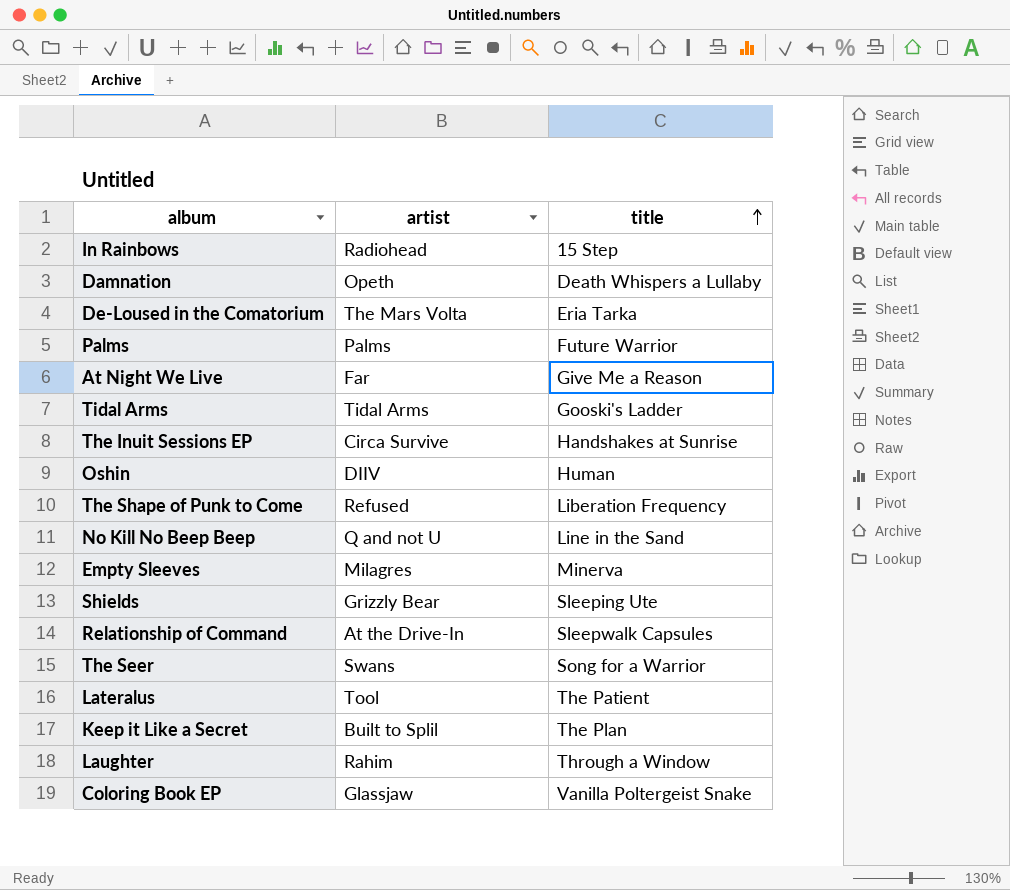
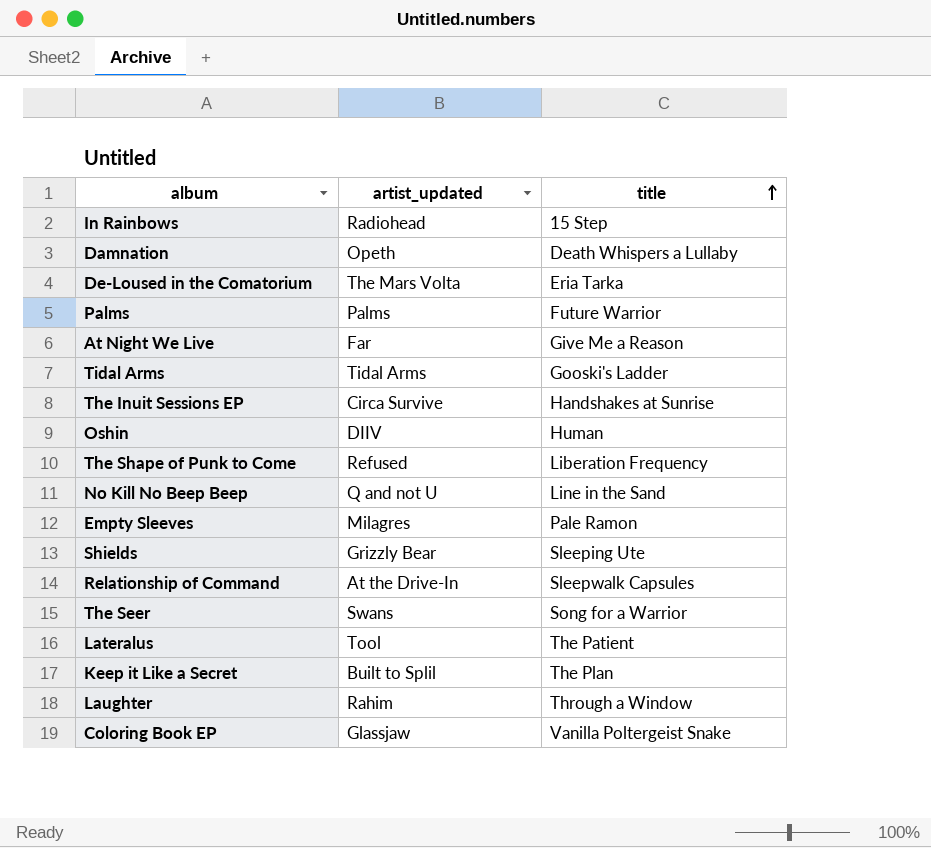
column name: artist -> artist_updated
Empty Sleeves | title: Minerva -> Pale Ramon

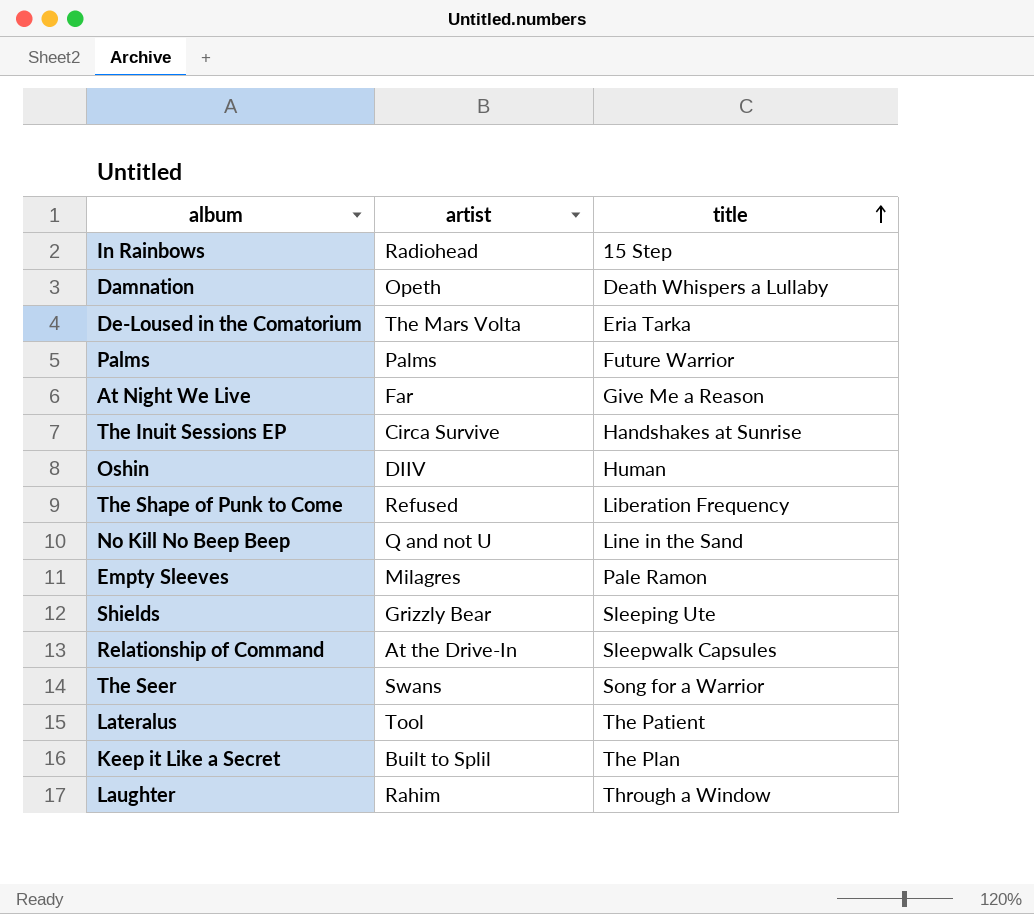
column name: artist_updated -> artist
row Tidal Arms: Tidal Arms | Gooski's Ladder -> none
row Coloring Book EP: Glassjaw | Vanilla Poltergeist Snake -> none

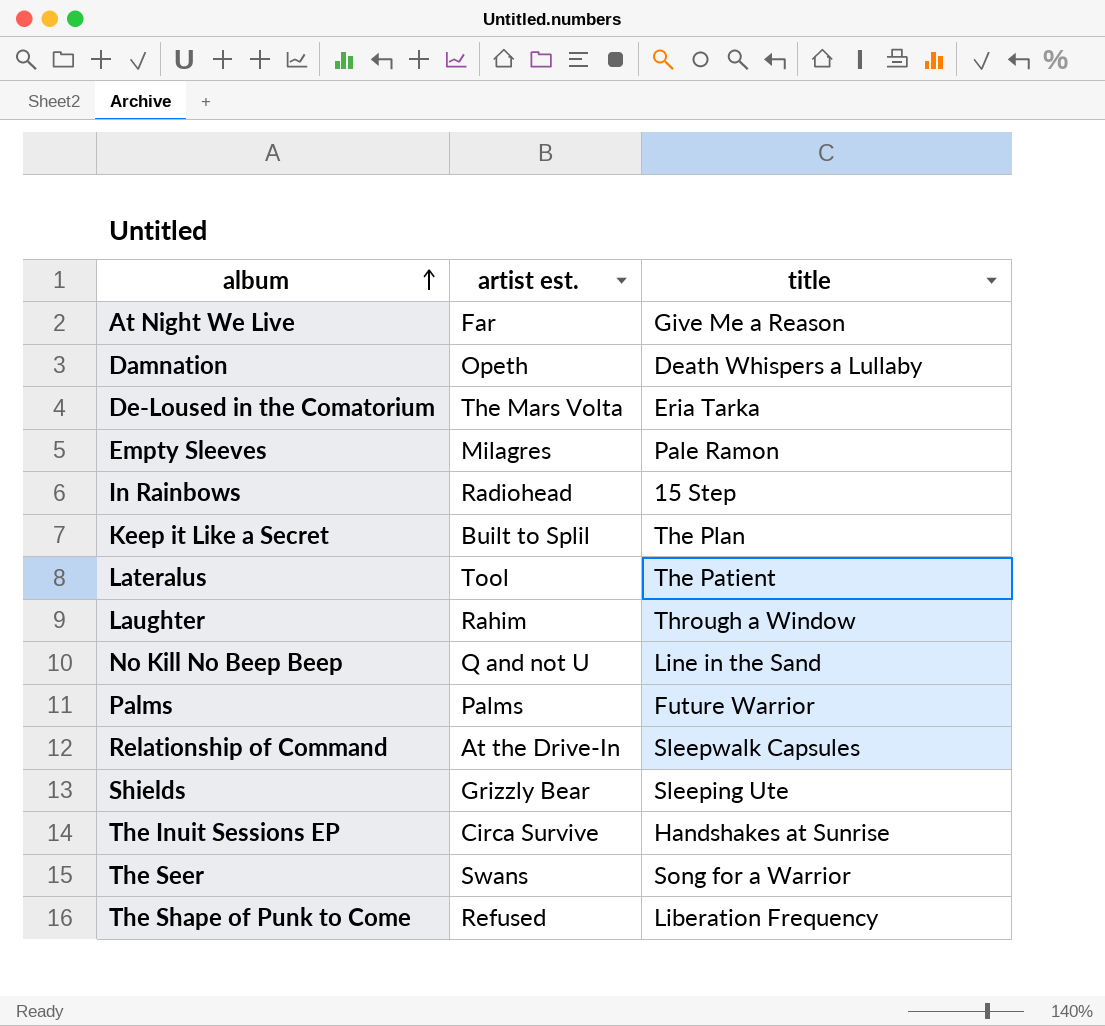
row order: title ascending -> album ascending
column name: artist -> artist est.
row Oshin: DIIV | Human -> none

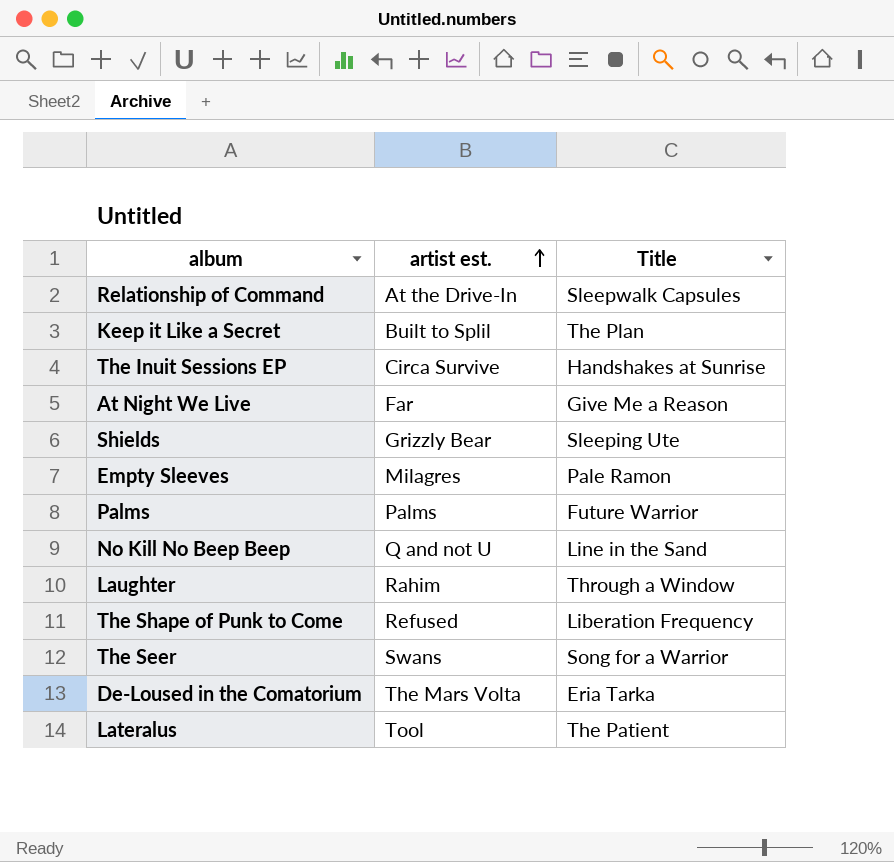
row order: album ascending -> artist est. ascending
column name: title -> Title
row Damnation: Opeth | Death Whispers a Lullaby -> none
row In Rainbows: Radiohead | 15 Step -> none

